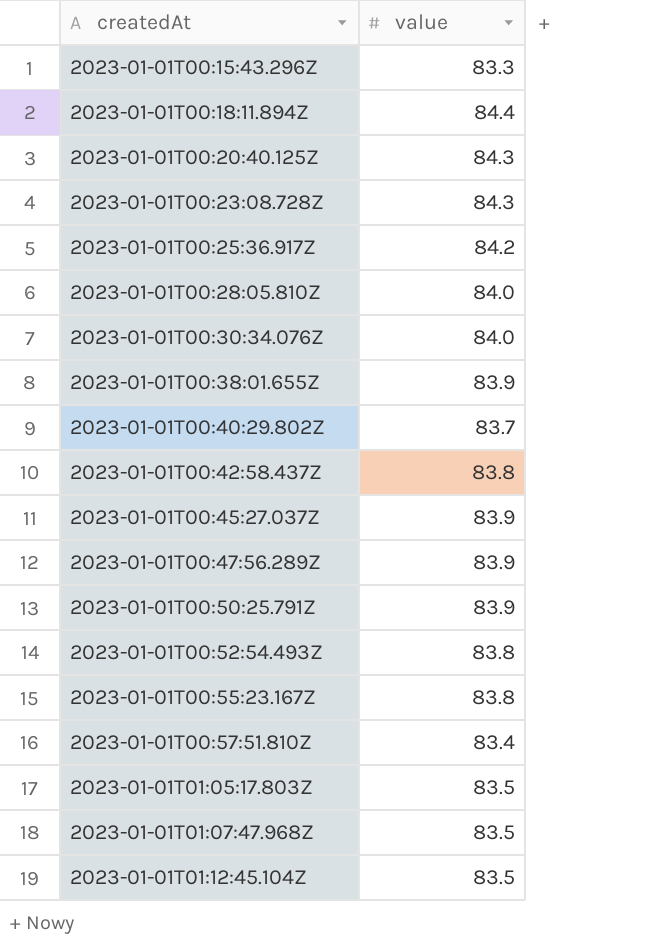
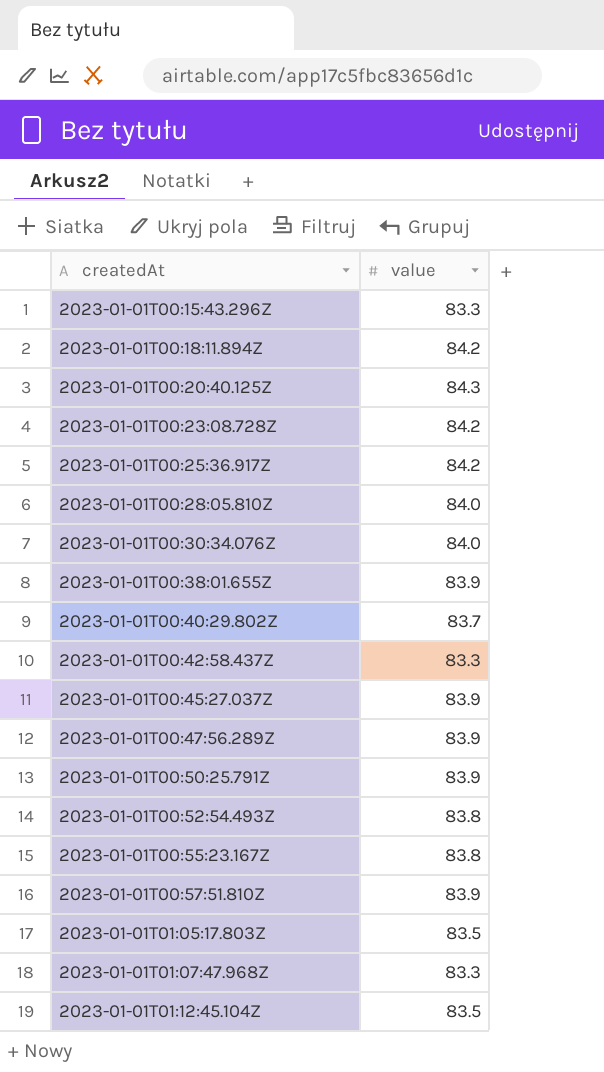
2023-01-01T00:18:11.894Z | value: 84.4 -> 84.2
2023-01-01T00:23:08.728Z | value: 84.3 -> 84.2
2023-01-01T00:42:58.437Z | value: 83.8 -> 83.3
2023-01-01T00:57:51.810Z | value: 83.4 -> 83.9
2023-01-01T01:07:47.968Z | value: 83.5 -> 83.3

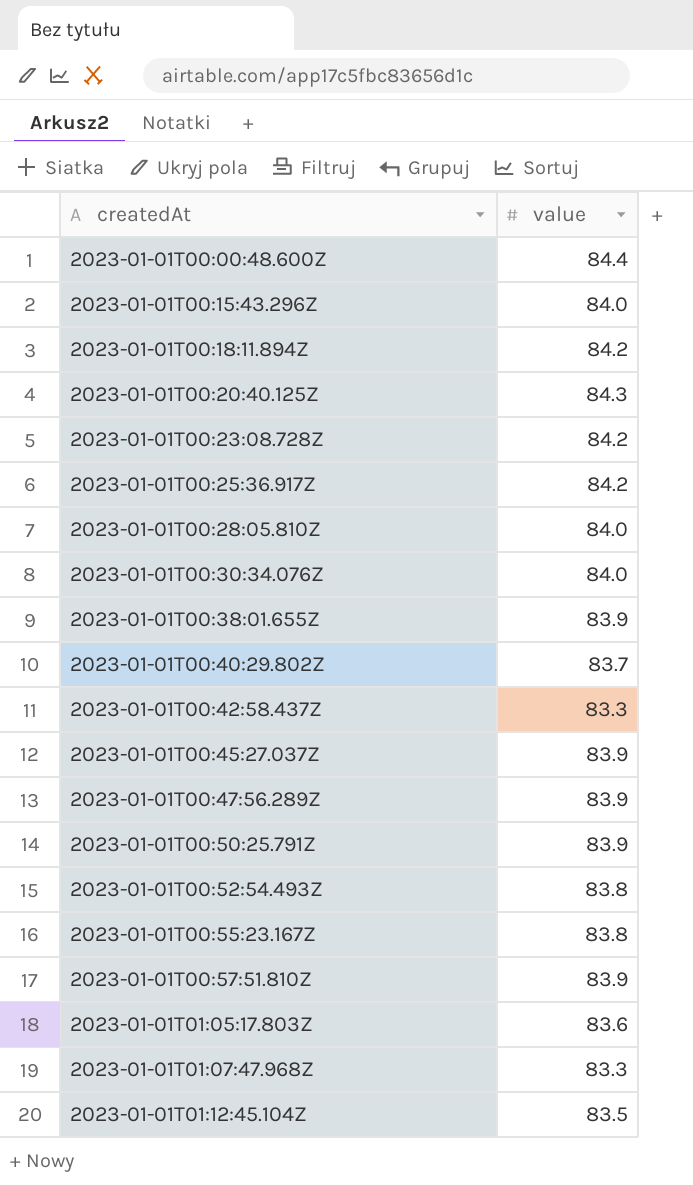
row 2023-01-01T00:00:48.600Z: none -> 84.4
2023-01-01T00:15:43.296Z | value: 83.3 -> 84.0
2023-01-01T01:05:17.803Z | value: 83.5 -> 83.6

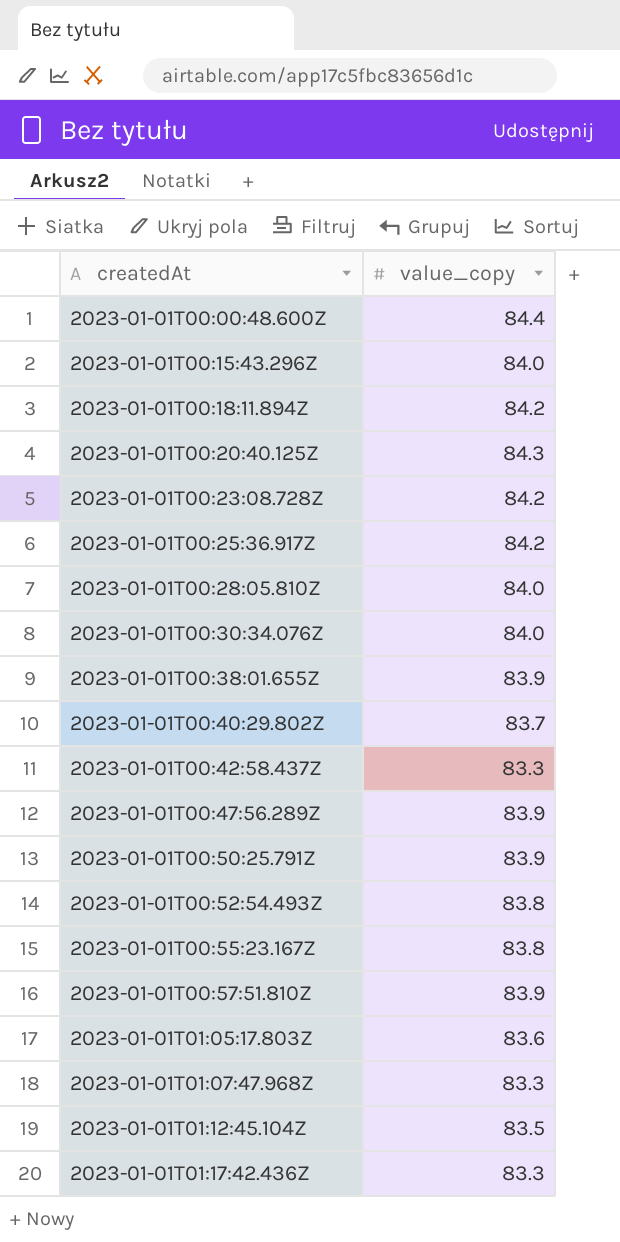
column name: value -> value_copy
row 2023-01-01T00:45:27.037Z: 83.9 -> none
row 2023-01-01T01:17:42.436Z: none -> 83.3

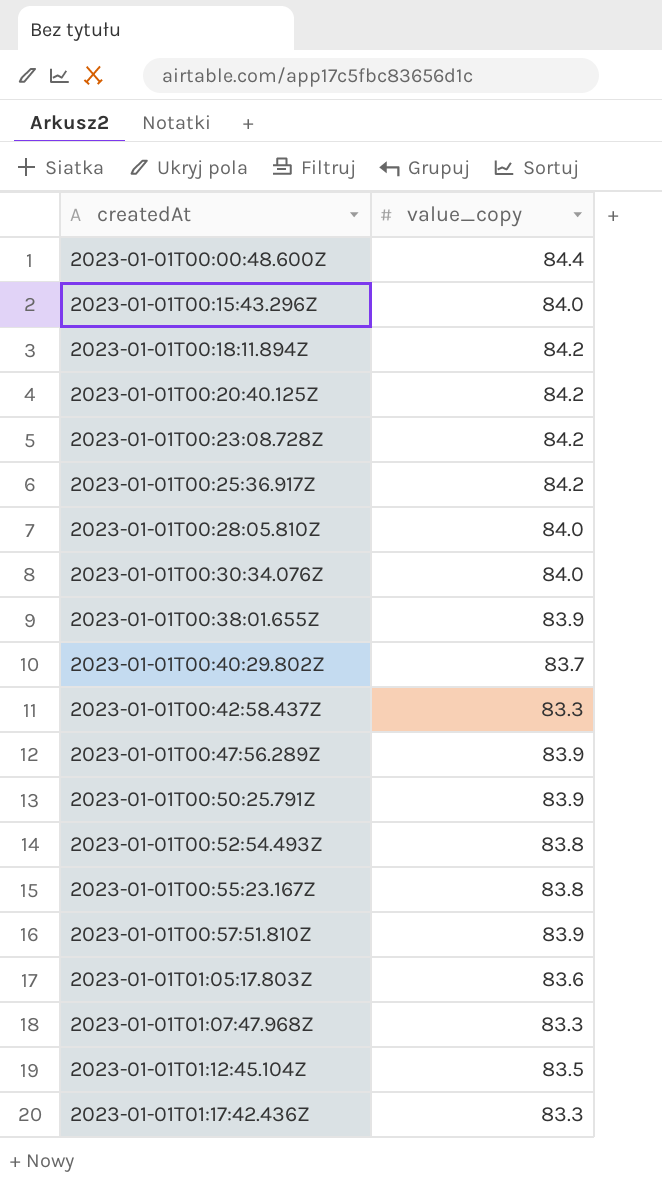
2023-01-01T00:20:40.125Z | value_copy: 84.3 -> 84.2

